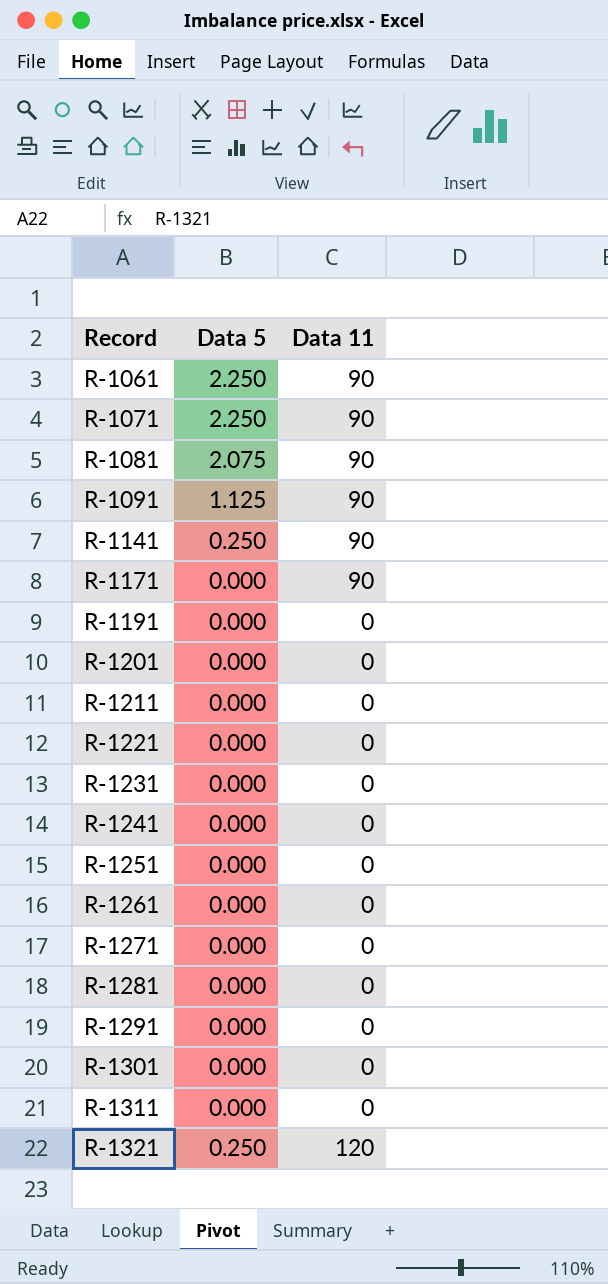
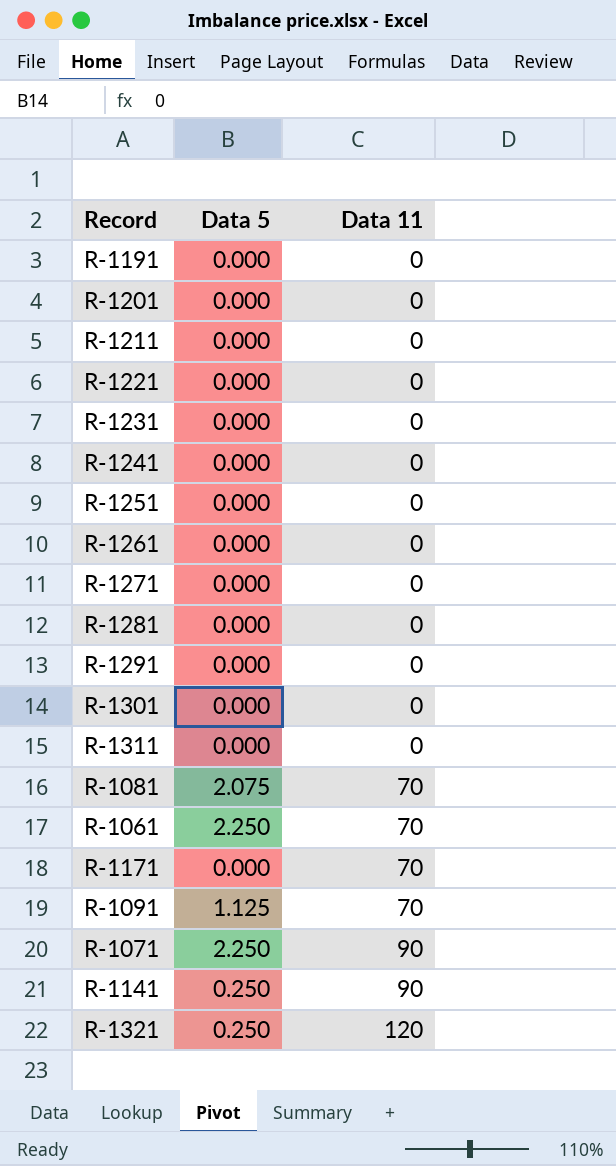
row order: Record ascending -> Data 11 ascending
R-1081 | Data 11: 90 -> 70
R-1061 | Data 11: 90 -> 70
R-1171 | Data 11: 90 -> 70
R-1091 | Data 11: 90 -> 70

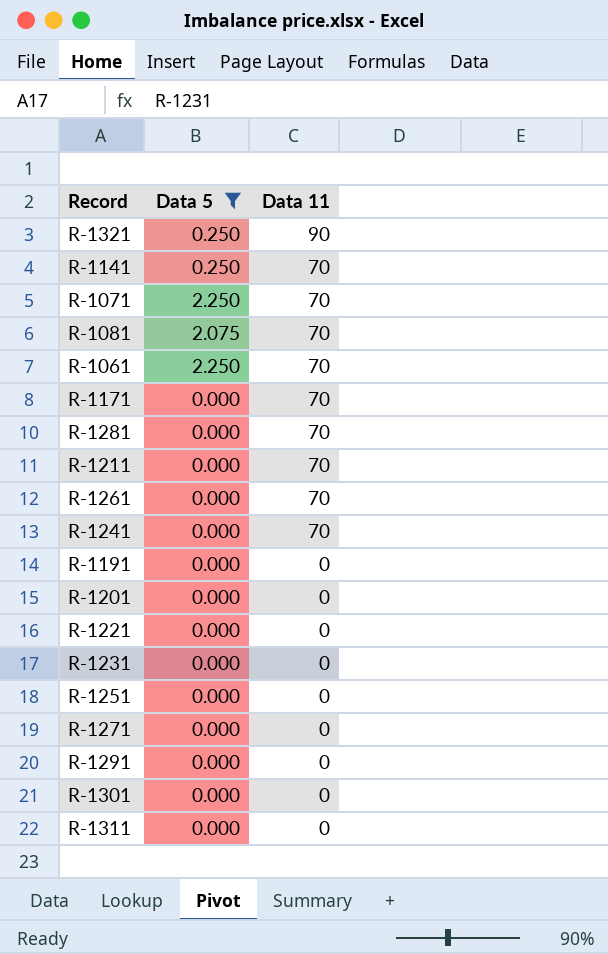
filter: none -> Data 5 != 1.125
row order: Data 11 ascending -> Data 11 descending
R-1321 | Data 11: 120 -> 90
R-1141 | Data 11: 90 -> 70
R-1071 | Data 11: 90 -> 70
R-1281 | Data 11: 0 -> 70
R-1211 | Data 11: 0 -> 70
R-1261 | Data 11: 0 -> 70
R-1241 | Data 11: 0 -> 70

